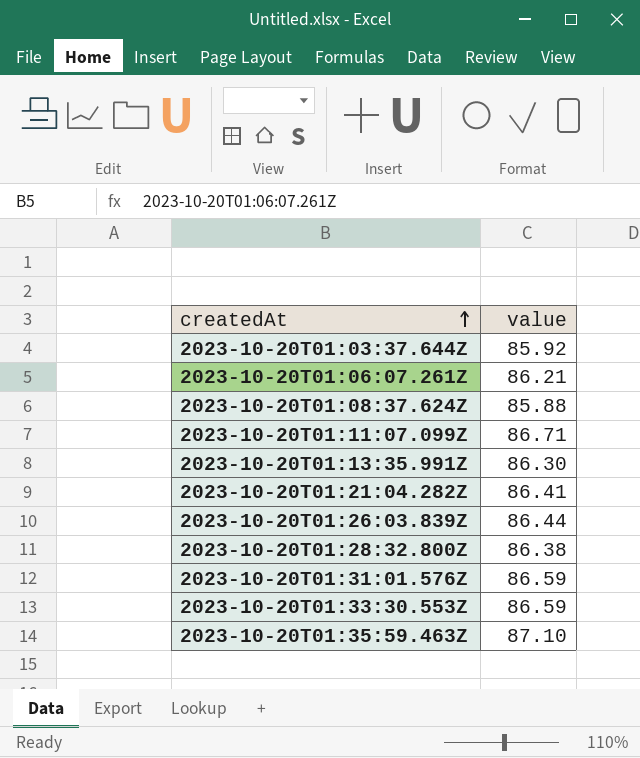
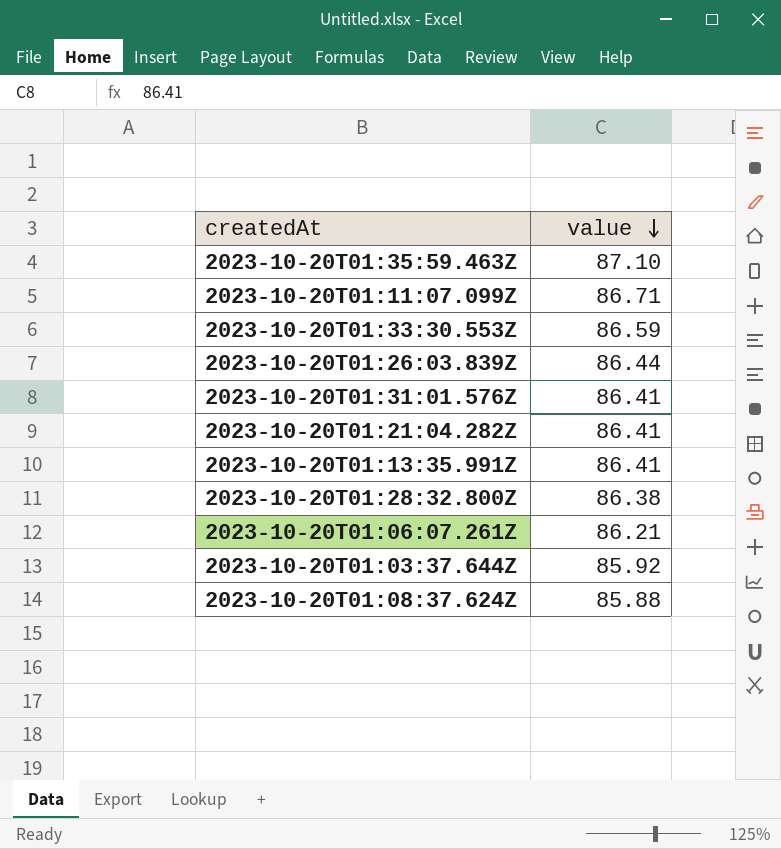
row order: createdAt ascending -> value descending
2023-10-20T01:31:01.576Z | value: 86.59 -> 86.41
2023-10-20T01:13:35.991Z | value: 86.30 -> 86.41

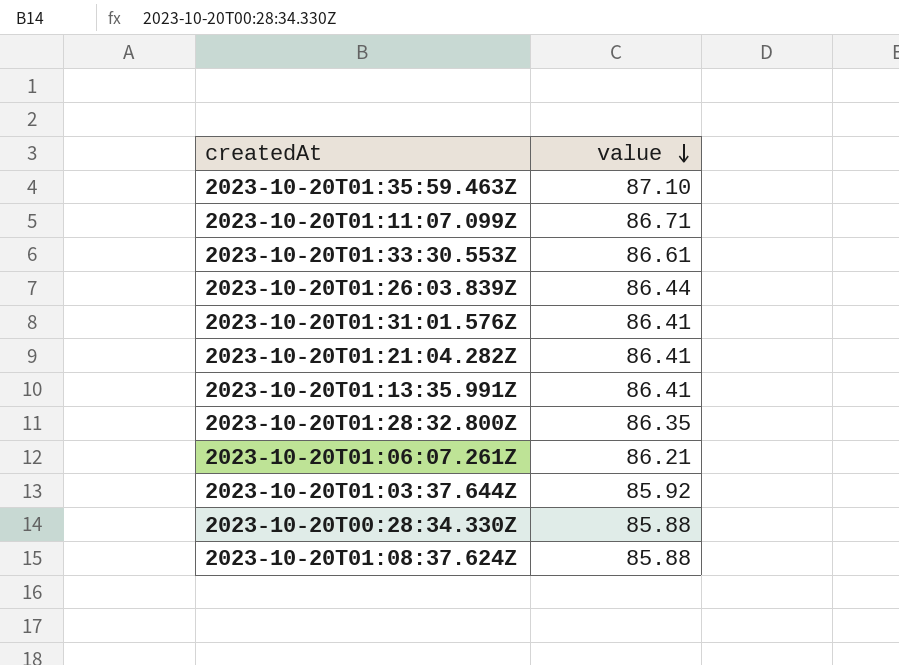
2023-10-20T01:33:30.553Z | value: 86.59 -> 86.61
2023-10-20T01:28:32.800Z | value: 86.38 -> 86.35
row 2023-10-20T00:28:34.330Z: none -> 85.88

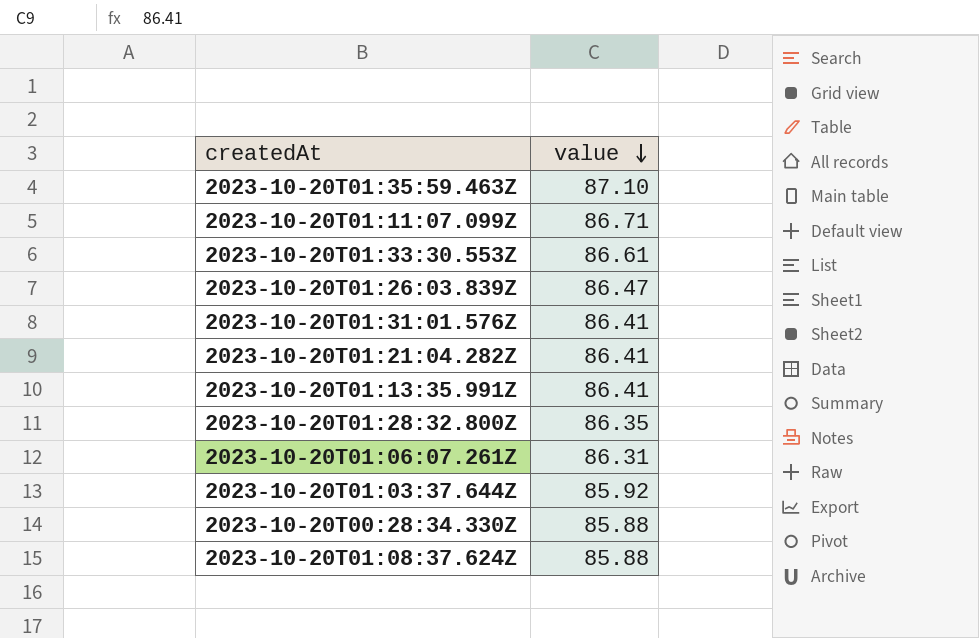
2023-10-20T01:26:03.839Z | value: 86.44 -> 86.47
2023-10-20T01:06:07.261Z | value: 86.21 -> 86.31

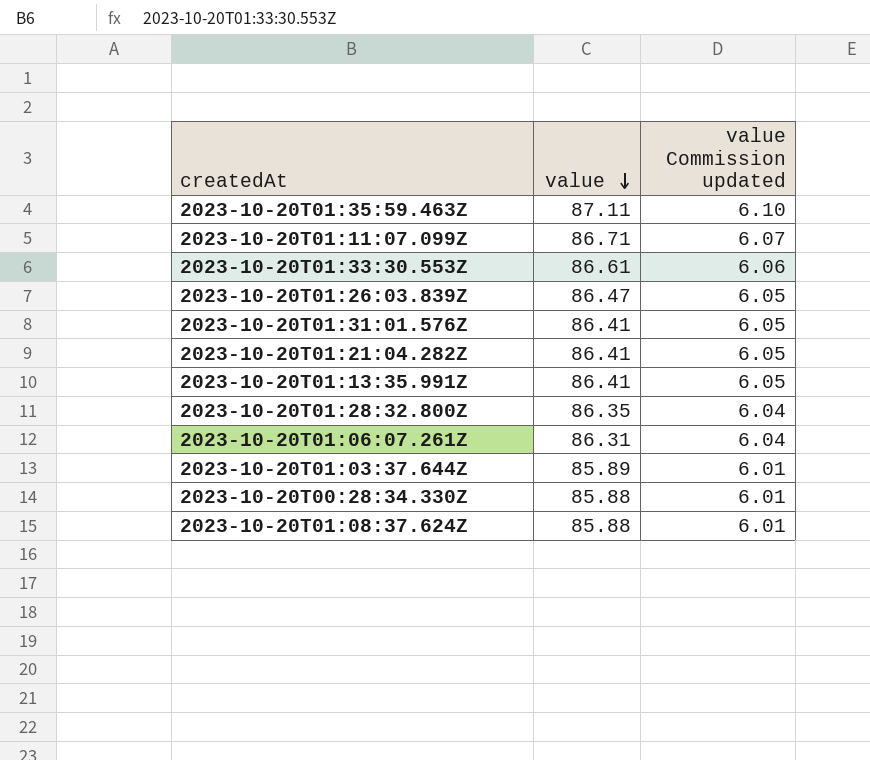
column value Commission updated | formula: none -> [value] * 0.07
2023-10-20T01:35:59.463Z | value: 87.10 -> 87.11
2023-10-20T01:03:37.644Z | value: 85.92 -> 85.89

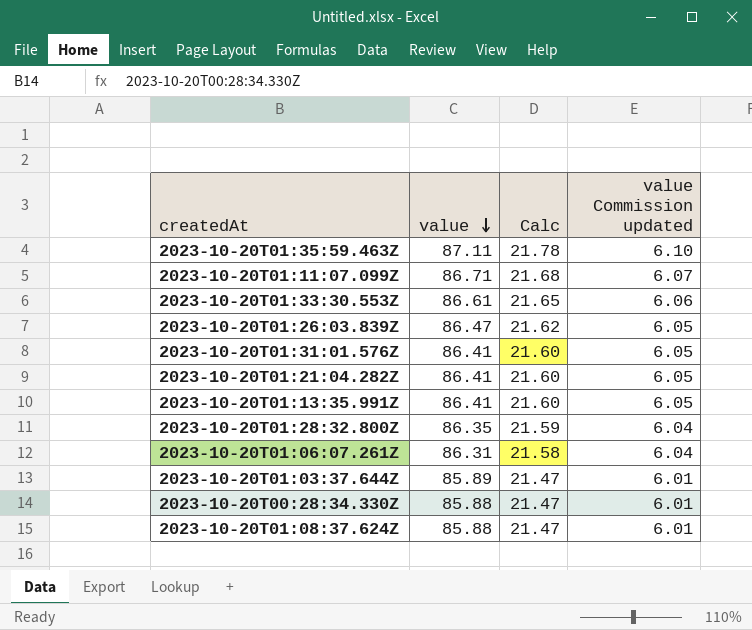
column Calc | formula: none -> [value] * 0.25

